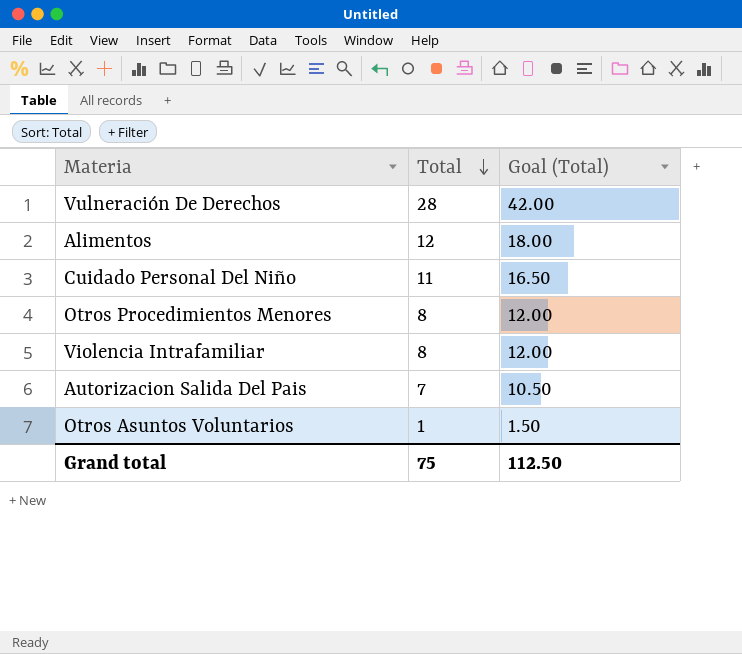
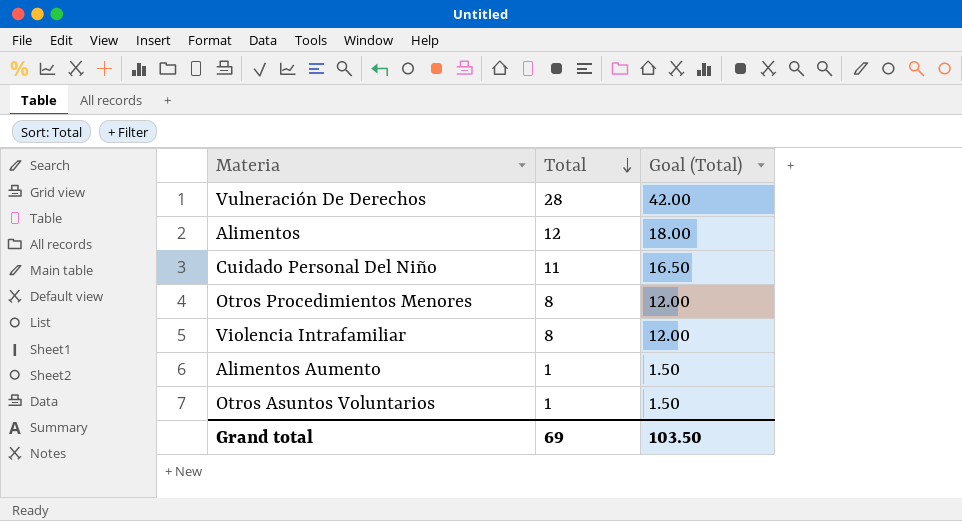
row Autorizacion Salida Del Pais: 7 | 10.50 -> none
row Alimentos Aumento: none -> 1 | 1.50
Grand total | Total: 75 -> 69
Grand total | Goal (Total): 112.50 -> 103.50

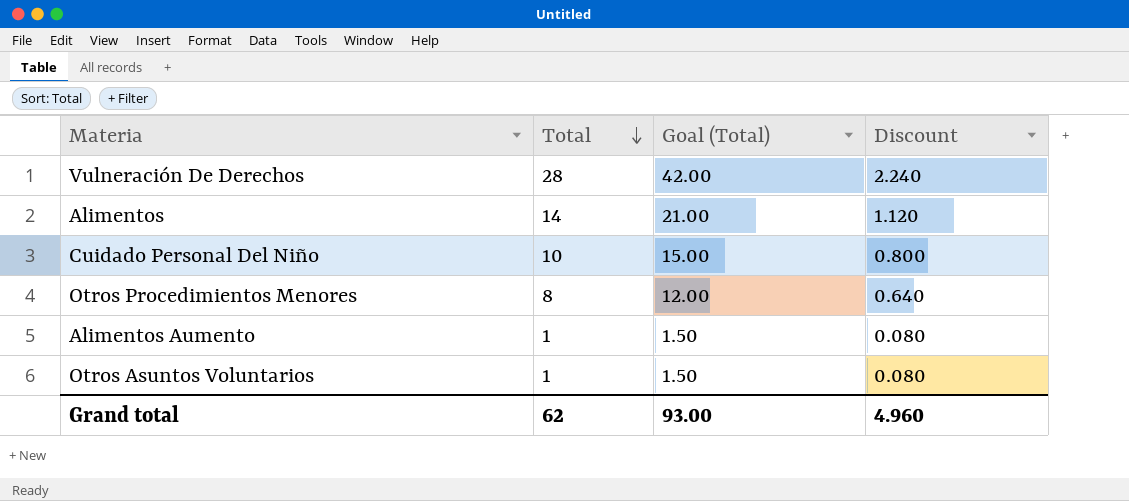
column Discount | formula: none -> [Total] * 0.08
row Violencia Intrafamiliar: 8 | 12.00 -> none
Alimentos | Total: 12 -> 14
Alimentos | Goal (Total): 18.00 -> 21.00
Cuidado Personal Del Niño | Total: 11 -> 10
Cuidado Personal Del Niño | Goal (Total): 16.50 -> 15.00
Grand total | Total: 69 -> 62
Grand total | Goal (Total): 103.50 -> 93.00

